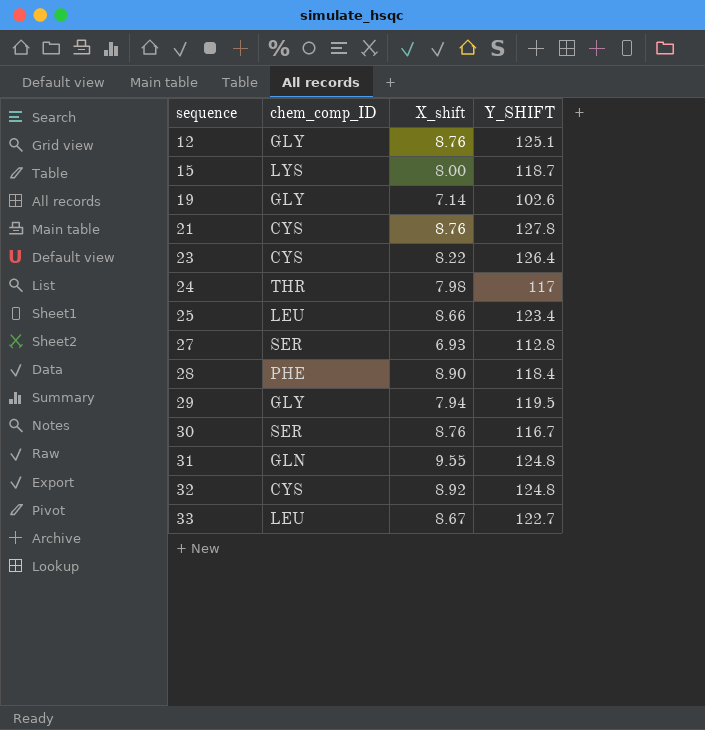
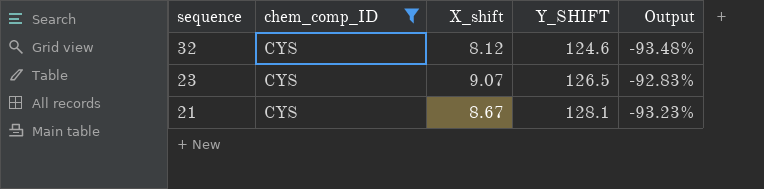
filter: none -> chem_comp_ID = CYS
row order: sequence ascending -> sequence descending
column Output | formula: none -> ([X_shift] - [Y_SHIFT]) / [Y_SHIFT]
32 | X_shift: 8.92 -> 8.12
32 | Y_SHIFT: 124.8 -> 124.6
23 | X_shift: 8.22 -> 9.07
23 | Y_SHIFT: 126.4 -> 126.5
21 | X_shift: 8.76 -> 8.67
21 | Y_SHIFT: 127.8 -> 128.1

